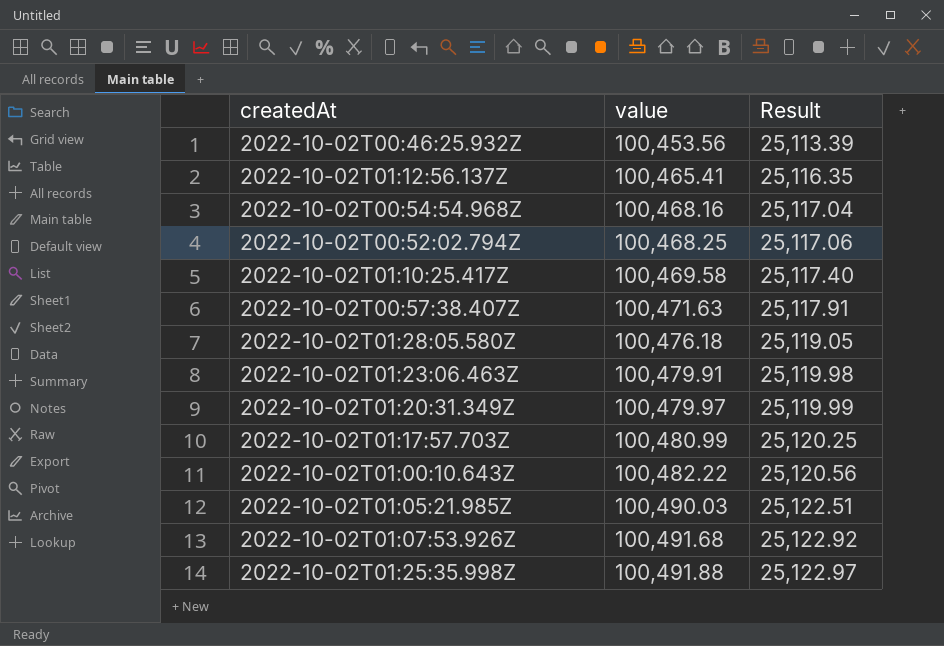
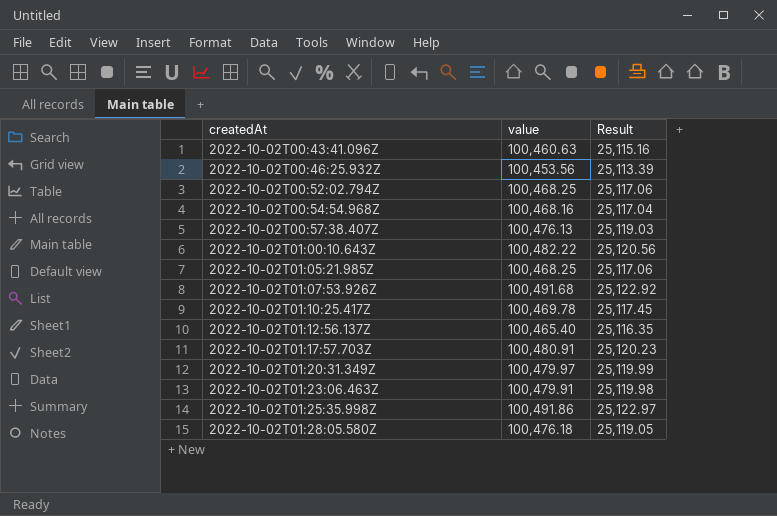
row order: value ascending -> createdAt ascending
row 2022-10-02T00:43:41.096Z: none -> 100,460.63 | 25,115.16
2022-10-02T00:57:38.407Z | value: 100,471.63 -> 100,476.13
2022-10-02T00:57:38.407Z | Result: 25,117.91 -> 25,119.03
2022-10-02T01:05:21.985Z | value: 100,490.03 -> 100,468.25
2022-10-02T01:05:21.985Z | Result: 25,122.51 -> 25,117.06
2022-10-02T01:10:25.417Z | value: 100,469.58 -> 100,469.78
2022-10-02T01:10:25.417Z | Result: 25,117.40 -> 25,117.45
2022-10-02T01:12:56.137Z | value: 100,465.41 -> 100,465.40
2022-10-02T01:17:57.703Z | value: 100,480.99 -> 100,480.91
2022-10-02T01:17:57.703Z | Result: 25,120.25 -> 25,120.23
2022-10-02T01:25:35.998Z | value: 100,491.88 -> 100,491.86

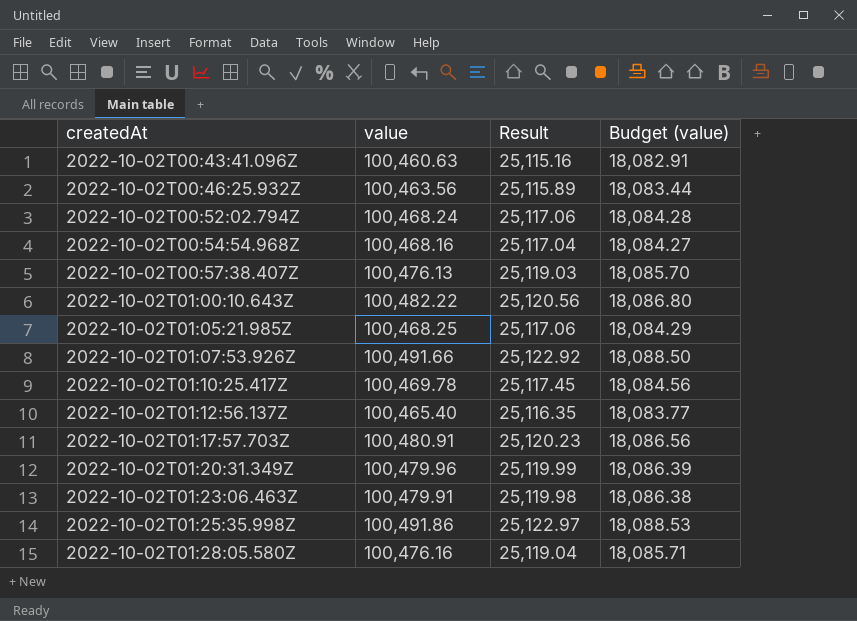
column Budget (value) | formula: none -> [value] * 0.18
2022-10-02T00:46:25.932Z | value: 100,453.56 -> 100,463.56
2022-10-02T00:46:25.932Z | Result: 25,113.39 -> 25,115.89
2022-10-02T00:52:02.794Z | value: 100,468.25 -> 100,468.24
2022-10-02T01:07:53.926Z | value: 100,491.68 -> 100,491.66
2022-10-02T01:20:31.349Z | value: 100,479.97 -> 100,479.96
2022-10-02T01:28:05.580Z | value: 100,476.18 -> 100,476.16
2022-10-02T01:28:05.580Z | Result: 25,119.05 -> 25,119.04

